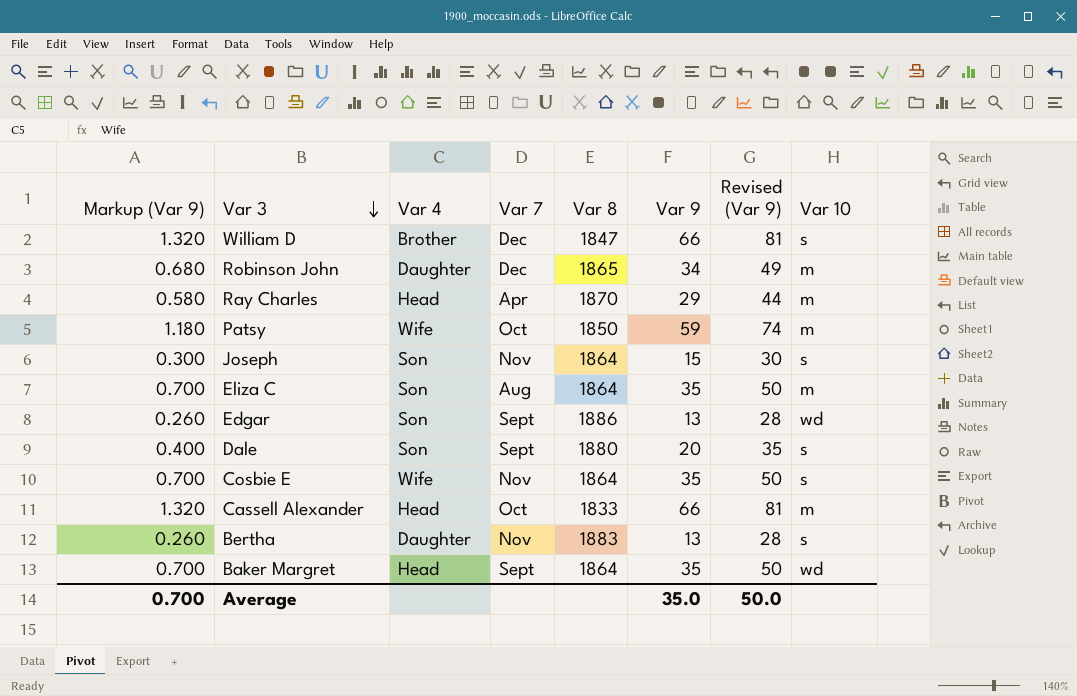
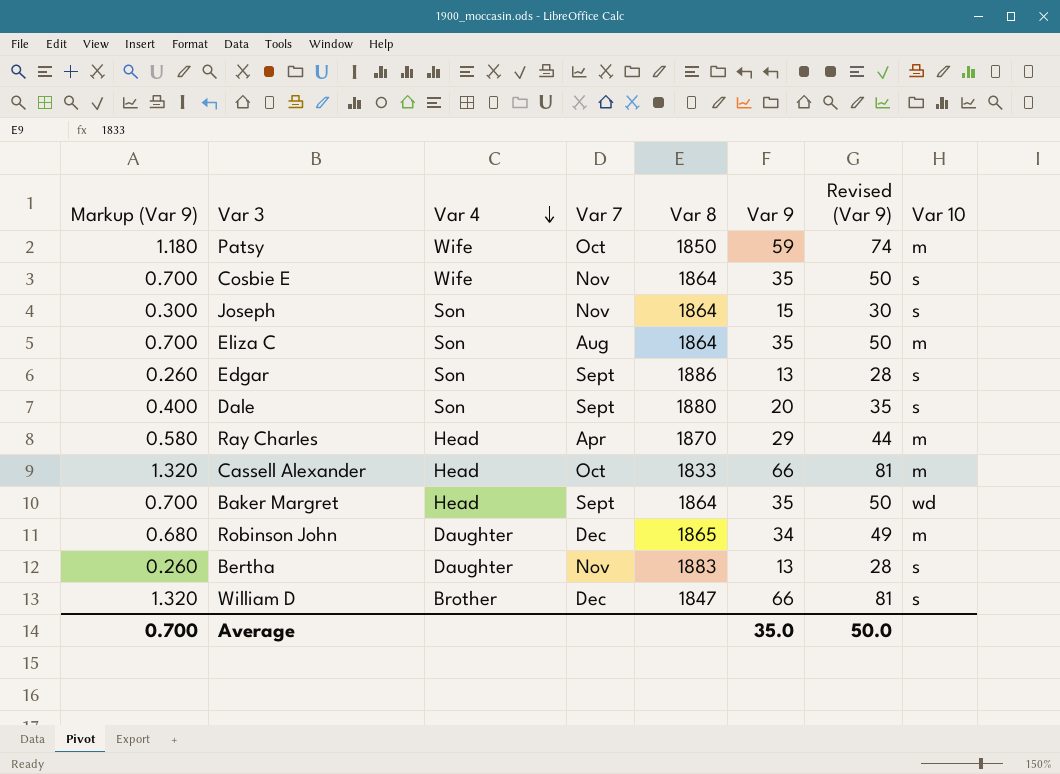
row order: Var 3 descending -> Var 4 descending
Edgar | Var 10: wd -> s

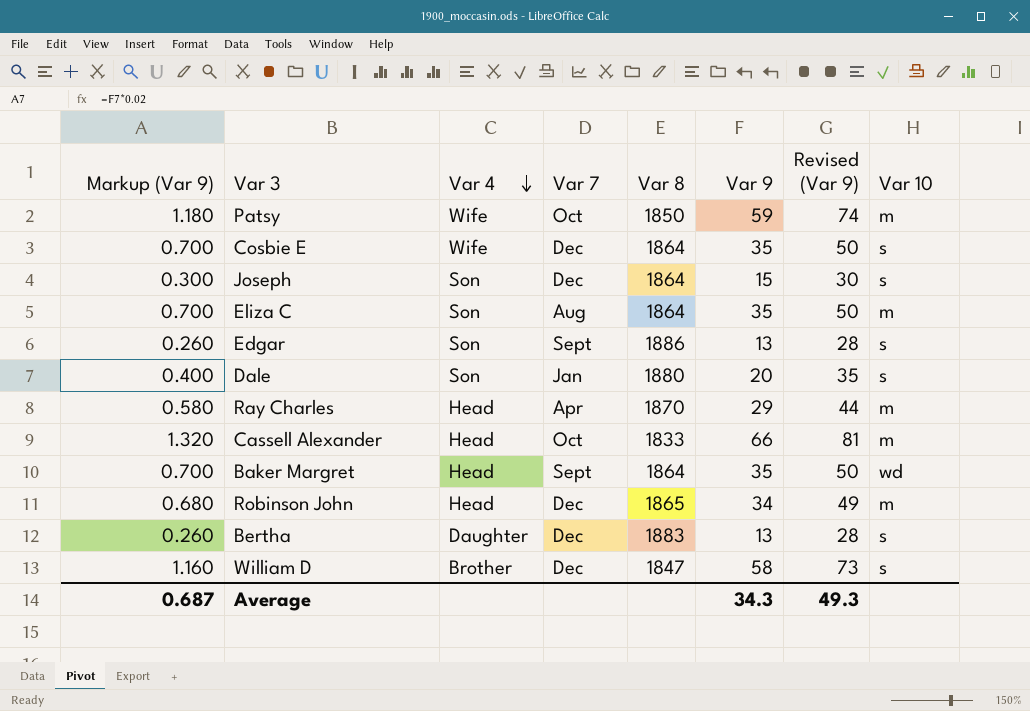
Cosbie E | Var 7: Nov -> Dec
Joseph | Var 7: Nov -> Dec
Dale | Var 7: Sept -> Jan
Robinson John | Var 4: Daughter -> Head
Bertha | Var 7: Nov -> Dec
William D | Markup (Var 9): 1.320 -> 1.160
William D | Var 9: 66 -> 58
William D | Revised (Var 9): 81 -> 73
Average | Markup (Var 9): 0.700 -> 0.687
Average | Var 9: 35.0 -> 34.3
Average | Revised (Var 9): 50.0 -> 49.3

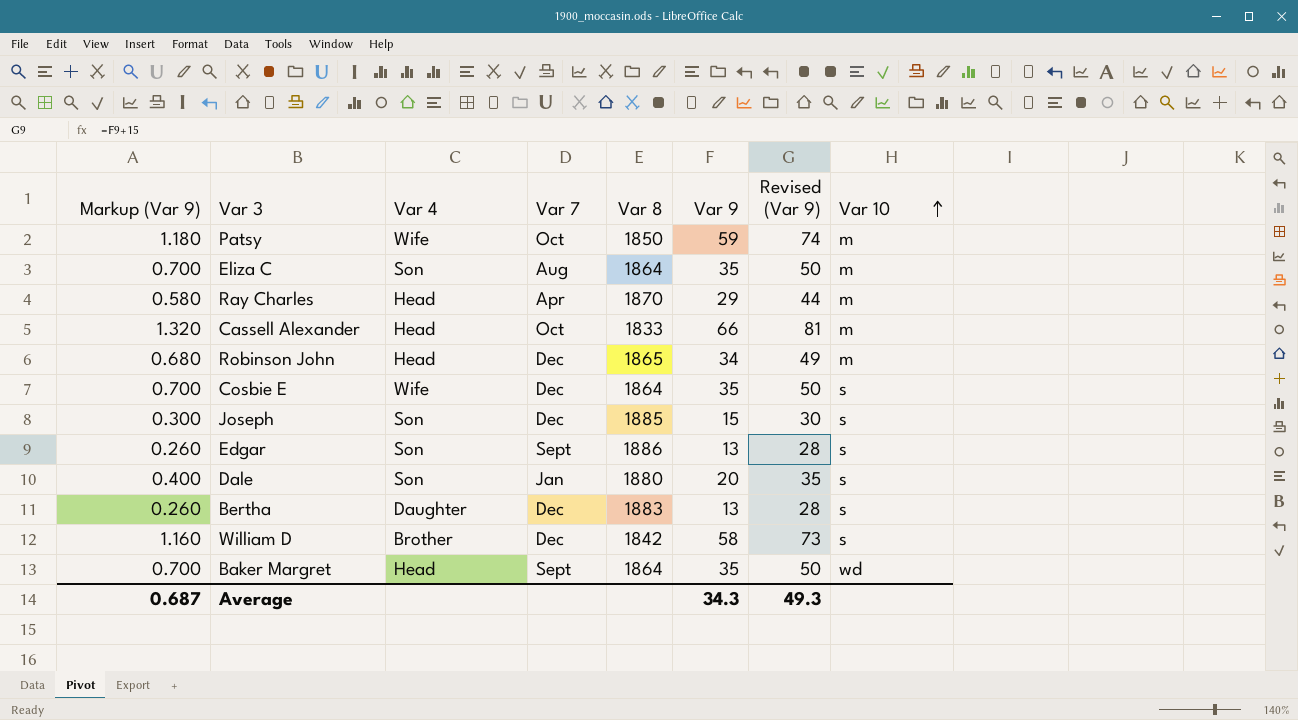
row order: Var 4 descending -> Var 10 ascending
Joseph | Var 8: 1864 -> 1885
William D | Var 8: 1847 -> 1842

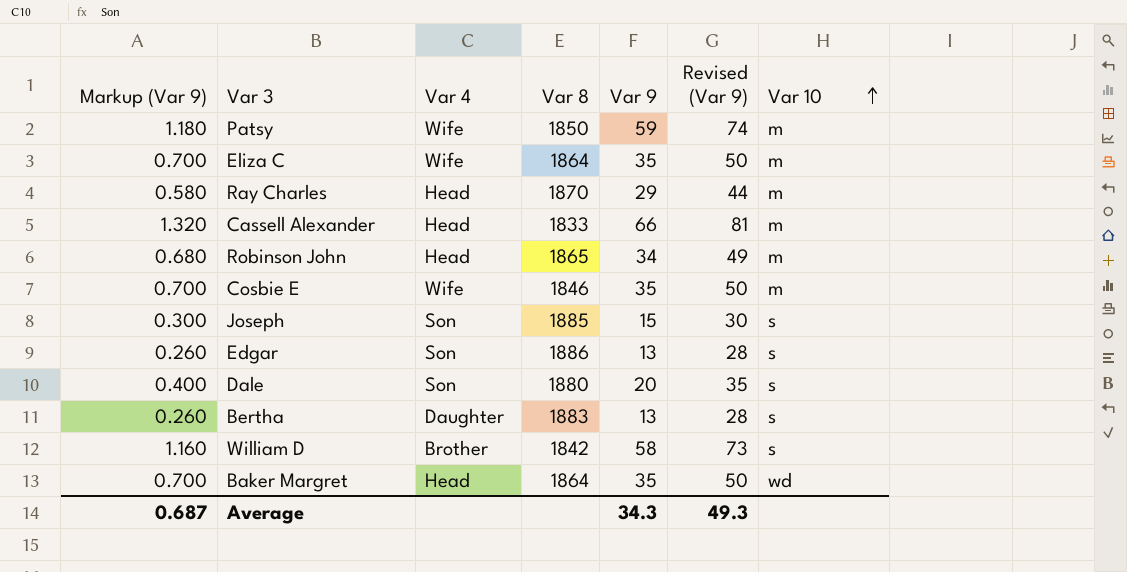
column Var 7 | position: 4 -> none
Eliza C | Var 4: Son -> Wife
Cosbie E | Var 8: 1864 -> 1846
Cosbie E | Var 10: s -> m

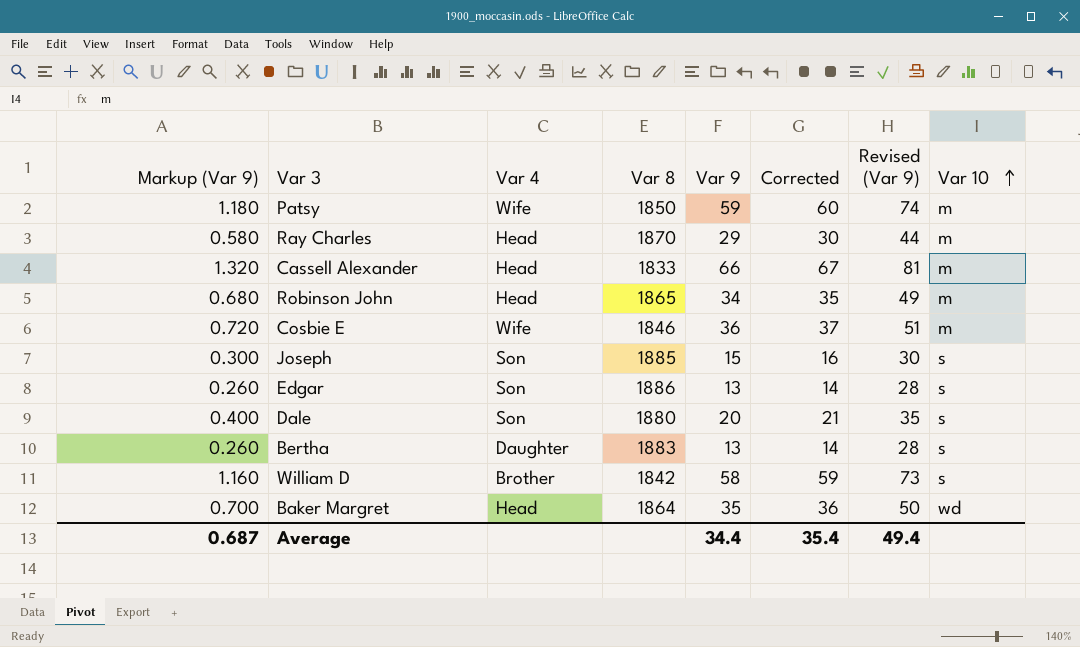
column Corrected | formula: none -> [Var 9] + 1
row Eliza C: 0.700 | Wife | 1864 | 35 | 50 | m -> none
Cosbie E | Markup (Var 9): 0.700 -> 0.720
Cosbie E | Var 9: 35 -> 36
Cosbie E | Revised (Var 9): 50 -> 51
Average | Var 9: 34.3 -> 34.4
Average | Revised (Var 9): 49.3 -> 49.4

